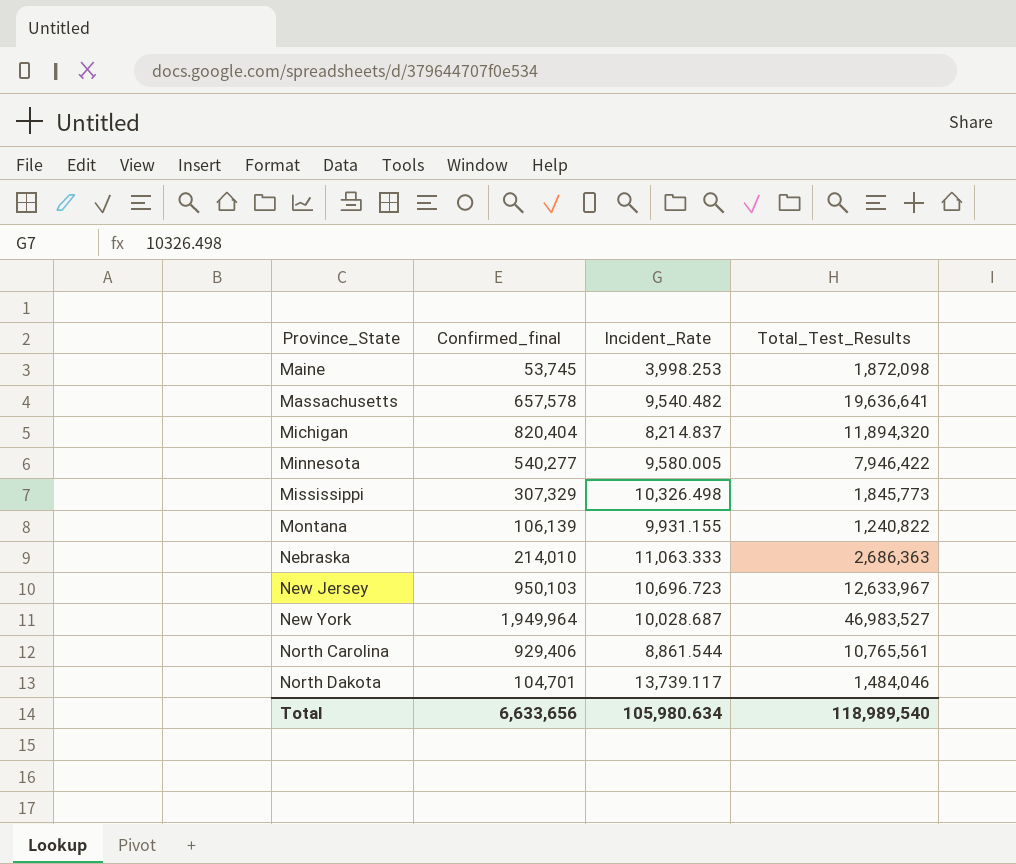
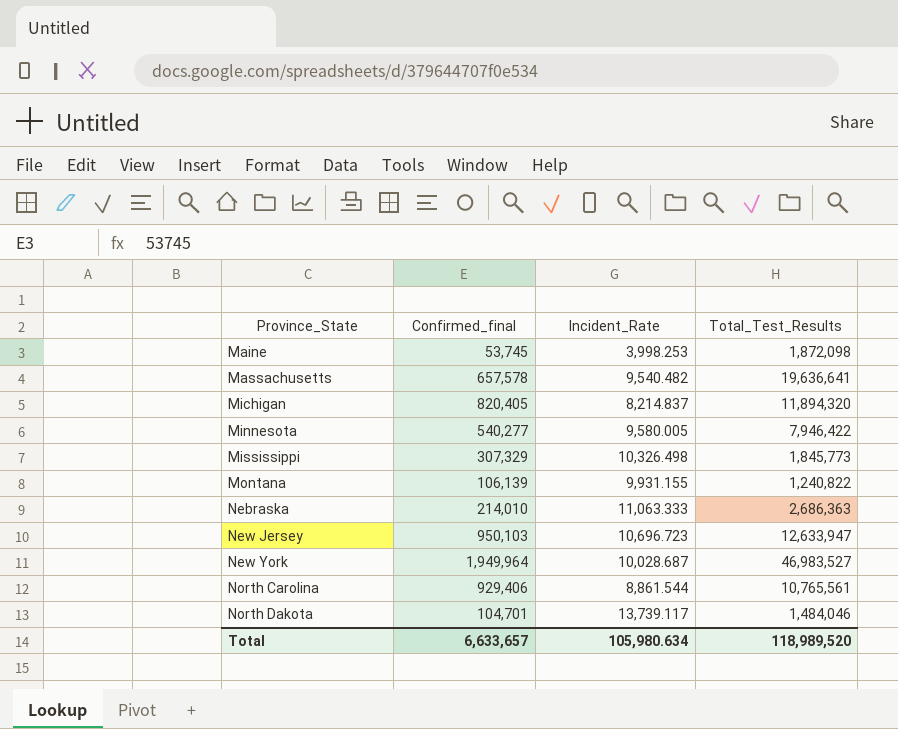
Michigan | Confirmed_final: 820,404 -> 820,405
New Jersey | Total_Test_Results: 12,633,967 -> 12,633,947
Total | Confirmed_final: 6,633,656 -> 6,633,657
Total | Total_Test_Results: 118,989,540 -> 118,989,520

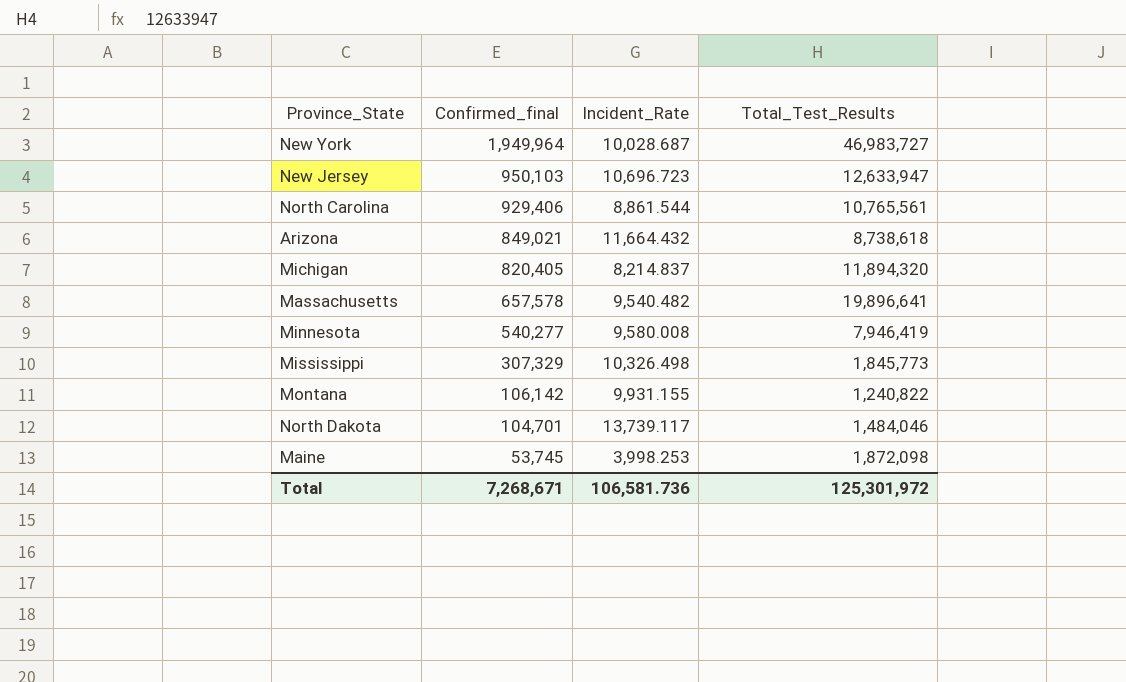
row order: Province_State ascending -> Confirmed_final descending
row Nebraska: 214,010 | 11,063.333 | 2,686,363 -> none
New York | Total_Test_Results: 46,983,527 -> 46,983,727
row Arizona: none -> 849,021 | 11,664.432 | 8,738,618
Massachusetts | Total_Test_Results: 19,636,641 -> 19,896,641
Minnesota | Incident_Rate: 9,580.005 -> 9,580.008
Minnesota | Total_Test_Results: 7,946,422 -> 7,946,419
Montana | Confirmed_final: 106,139 -> 106,142
Total | Confirmed_final: 6,633,657 -> 7,268,671
Total | Incident_Rate: 105,980.634 -> 106,581.736
Total | Total_Test_Results: 118,989,520 -> 125,301,972

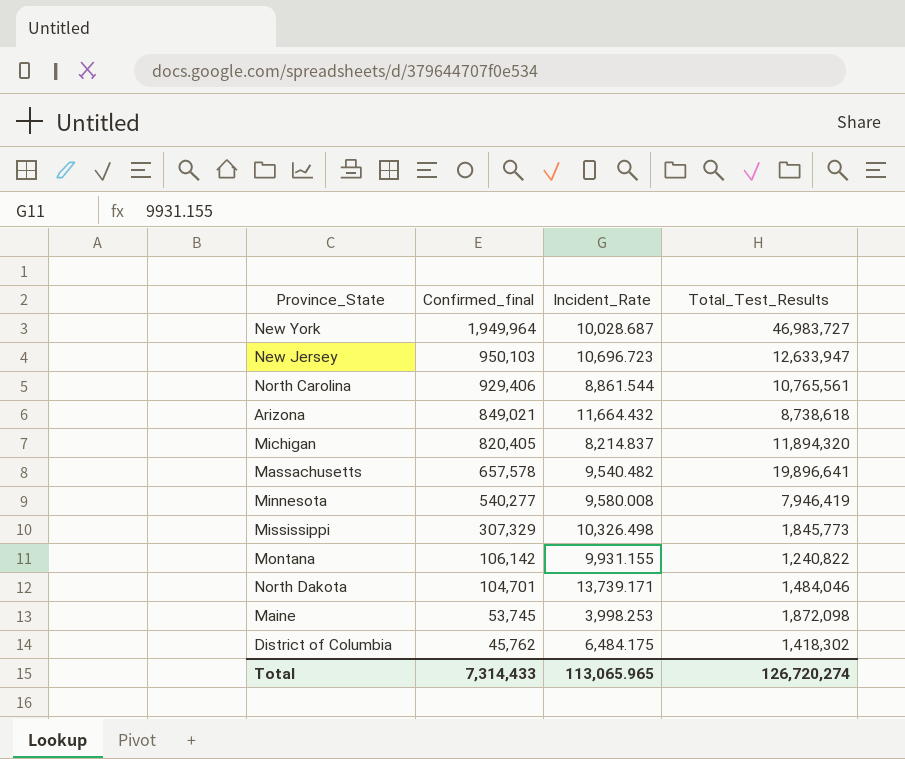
North Dakota | Incident_Rate: 13,739.117 -> 13,739.171
row District of Columbia: none -> 45,762 | 6,484.175 | 1,418,302
Total | Confirmed_final: 7,268,671 -> 7,314,433
Total | Incident_Rate: 106,581.736 -> 113,065.965
Total | Total_Test_Results: 125,301,972 -> 126,720,274

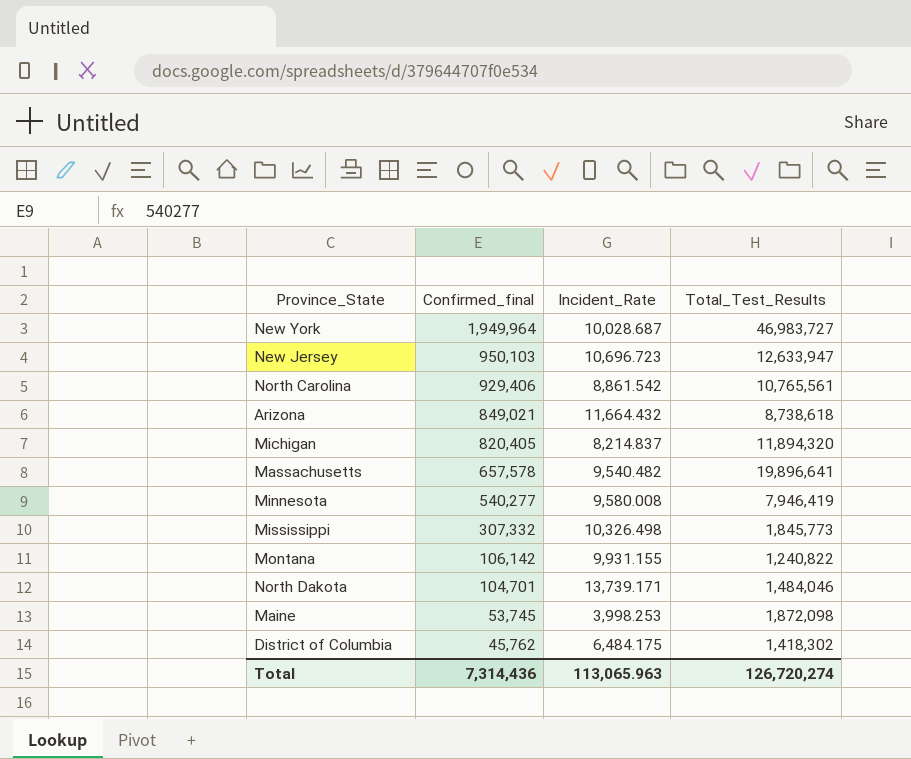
North Carolina | Incident_Rate: 8,861.544 -> 8,861.542
Mississippi | Confirmed_final: 307,329 -> 307,332
Total | Confirmed_final: 7,314,433 -> 7,314,436
Total | Incident_Rate: 113,065.965 -> 113,065.963

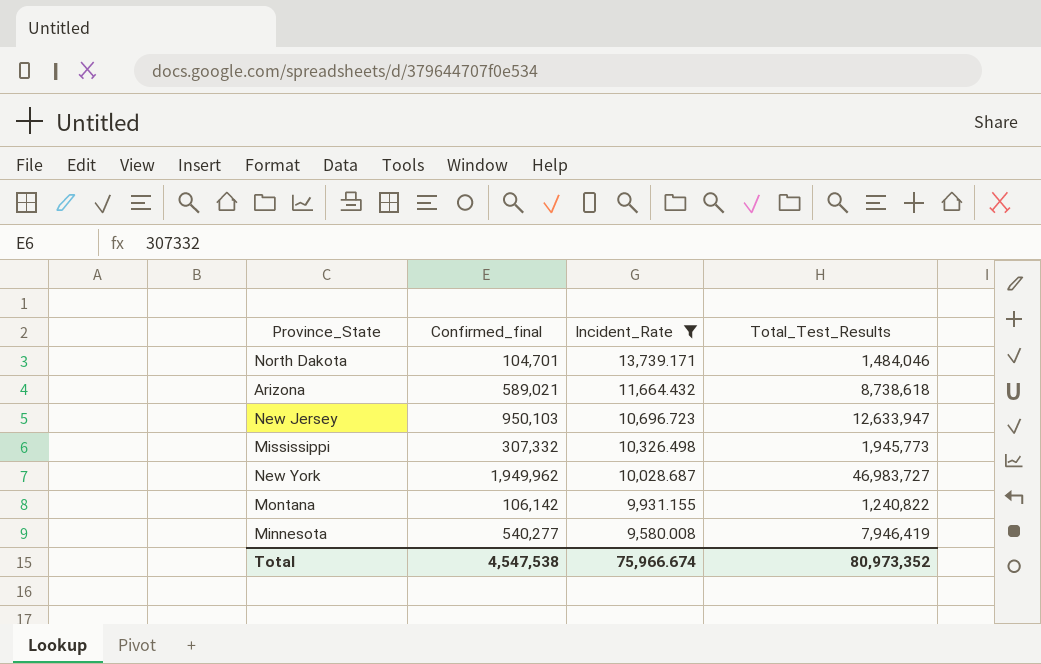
filter: none -> Incident_Rate >= 9,580.008
row order: Confirmed_final descending -> Incident_Rate descending
Arizona | Confirmed_final: 849,021 -> 589,021
Mississippi | Total_Test_Results: 1,845,773 -> 1,945,773
New York | Confirmed_final: 1,949,964 -> 1,949,962
Total | Confirmed_final: 7,314,436 -> 4,547,538
Total | Incident_Rate: 113,065.963 -> 75,966.674
Total | Total_Test_Results: 126,720,274 -> 80,973,352

